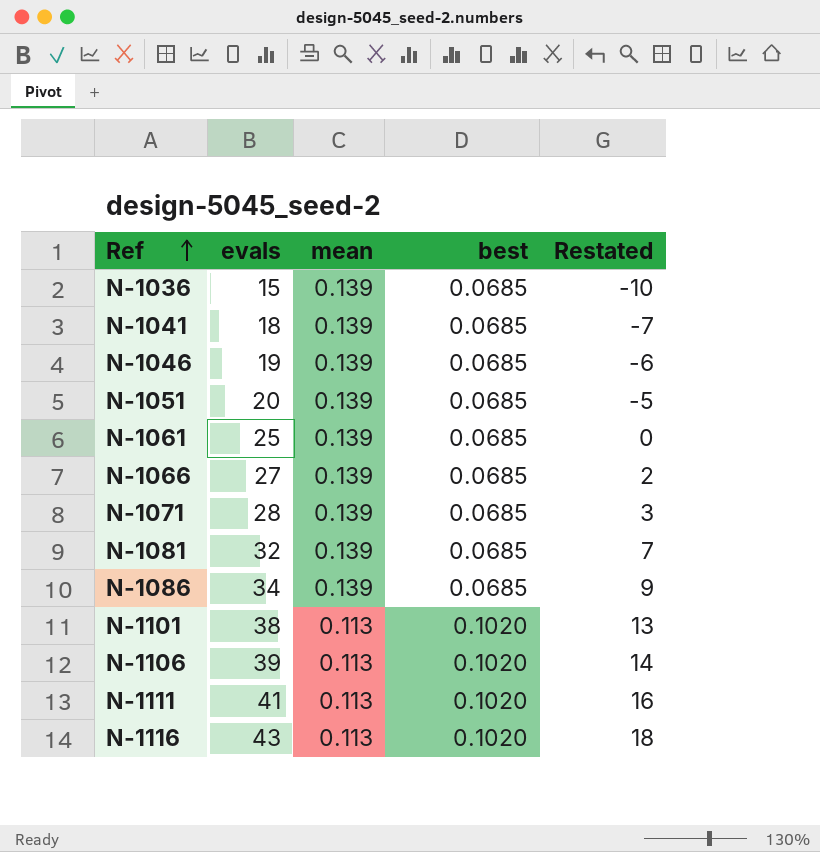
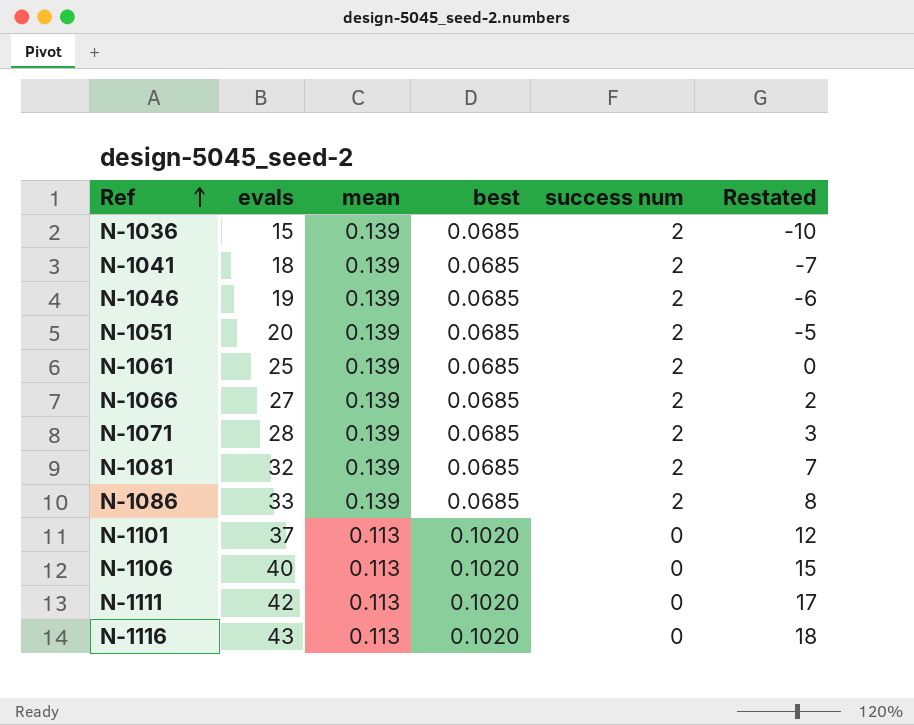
column success num | position: none -> 5
N-1086 | evals: 34 -> 33
N-1086 | Restated: 9 -> 8
N-1101 | evals: 38 -> 37
N-1101 | Restated: 13 -> 12
N-1106 | evals: 39 -> 40
N-1106 | Restated: 14 -> 15
N-1111 | evals: 41 -> 42
N-1111 | Restated: 16 -> 17

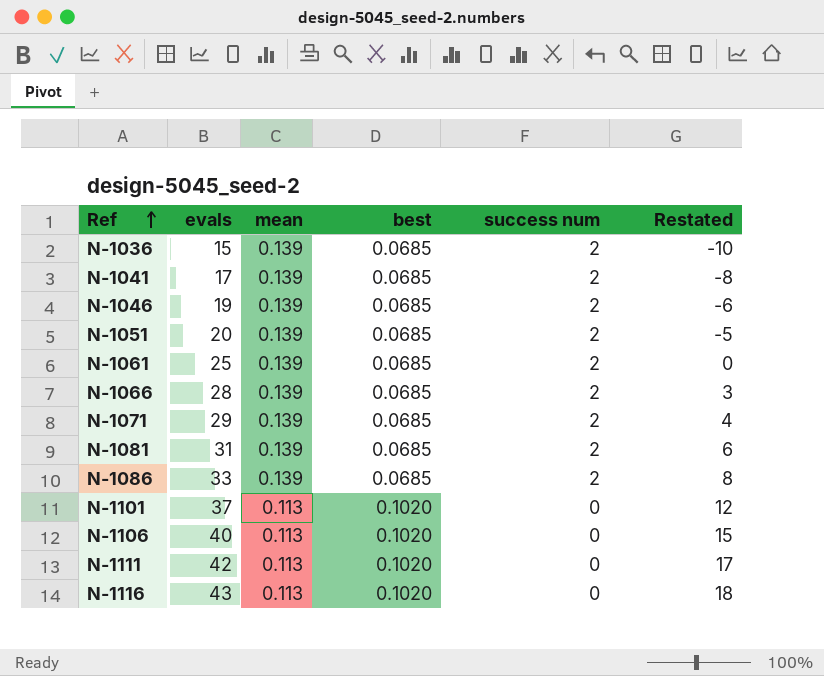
N-1041 | evals: 18 -> 17
N-1041 | Restated: -7 -> -8
N-1066 | evals: 27 -> 28
N-1066 | Restated: 2 -> 3
N-1071 | evals: 28 -> 29
N-1071 | Restated: 3 -> 4
N-1081 | evals: 32 -> 31
N-1081 | Restated: 7 -> 6

